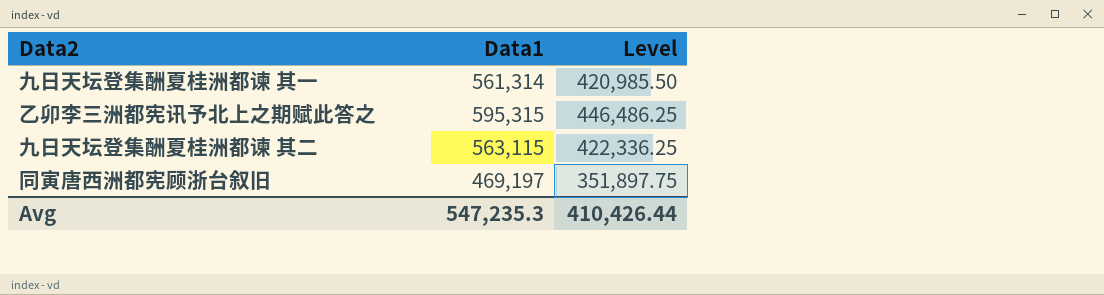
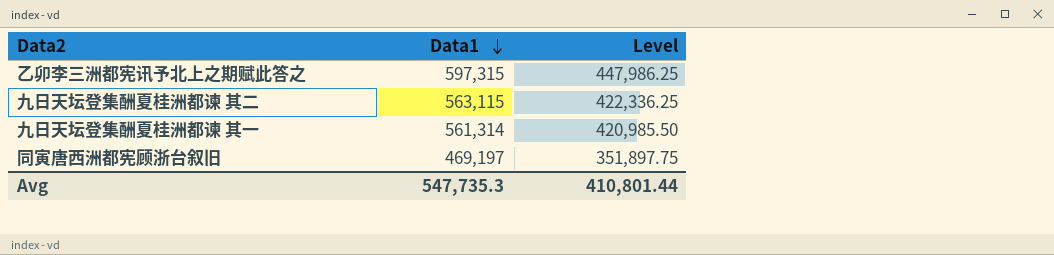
row order: none -> Data1 descending
乙卯李三洲都宪讯予北上之期赋此答之 | Data1: 595,315 -> 597,315
乙卯李三洲都宪讯予北上之期赋此答之 | Level: 446,486.25 -> 447,986.25
Avg | Data1: 547,235.3 -> 547,735.3
Avg | Level: 410,426.44 -> 410,801.44

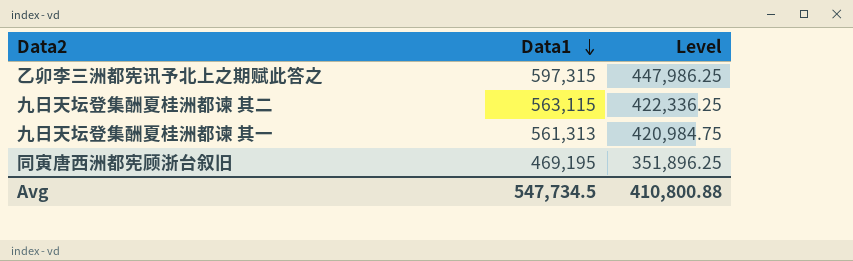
九日天坛登集酬夏桂洲都谏 其一 | Data1: 561,314 -> 561,313
九日天坛登集酬夏桂洲都谏 其一 | Level: 420,985.50 -> 420,984.75
同寅唐西洲都宪顾浙台叙旧 | Data1: 469,197 -> 469,195
同寅唐西洲都宪顾浙台叙旧 | Level: 351,897.75 -> 351,896.25
Avg | Data1: 547,735.3 -> 547,734.5
Avg | Level: 410,801.44 -> 410,800.88

